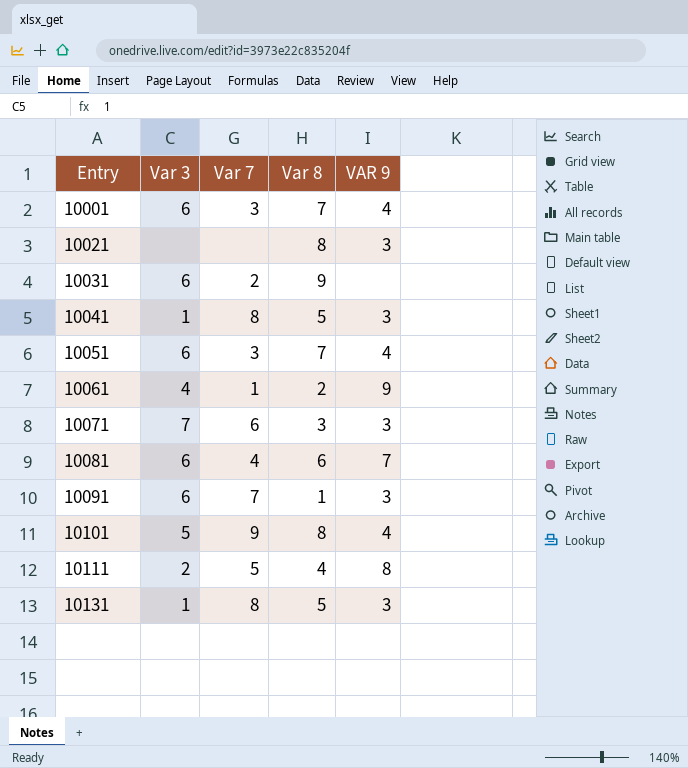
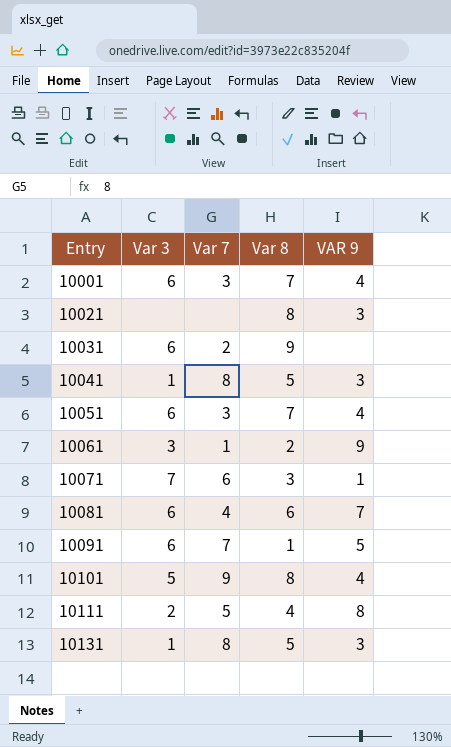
10061 | Var 3: 4 -> 3
10071 | VAR 9: 3 -> 1
10091 | VAR 9: 3 -> 5

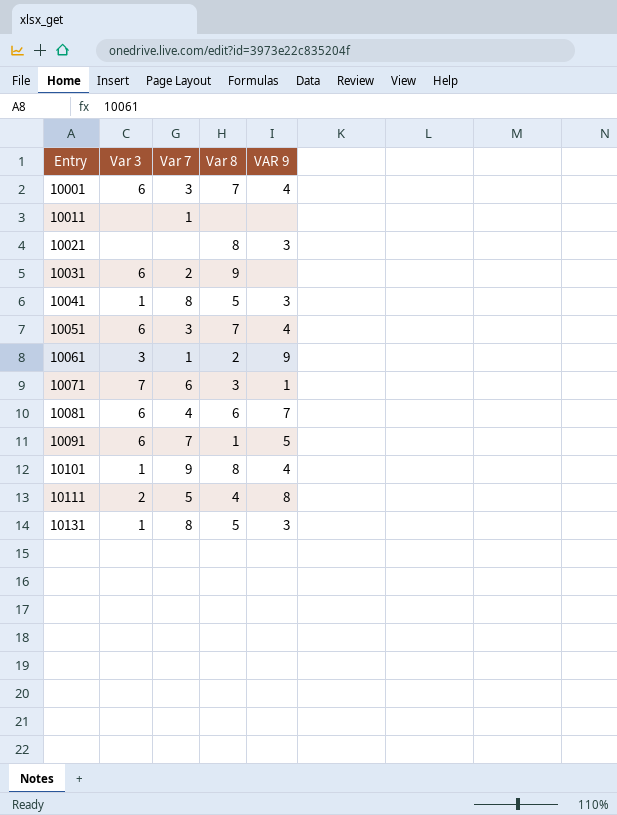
row 10011: none -> none | 1 | none | none
10101 | Var 3: 5 -> 1

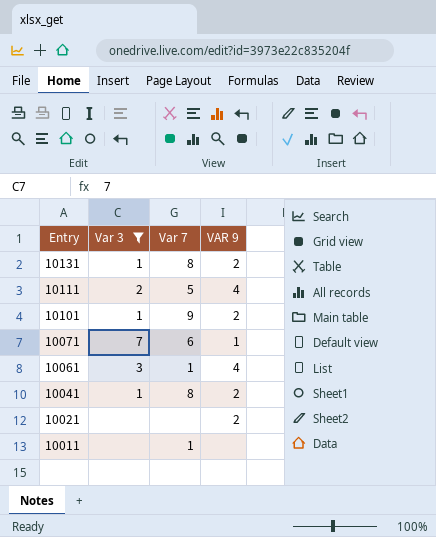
filter: none -> Var 3 != 6
row order: Entry ascending -> Entry descending
column Var 8 | position: 4 -> none
10131 | VAR 9: 3 -> 2
10111 | VAR 9: 8 -> 4
10101 | VAR 9: 4 -> 2
10061 | VAR 9: 9 -> 4
10041 | VAR 9: 3 -> 2
10021 | VAR 9: 3 -> 2

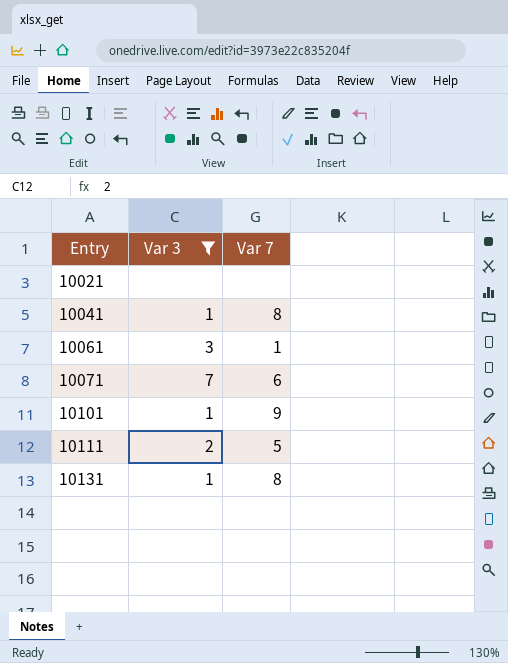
row order: Entry descending -> Entry ascending
column VAR 9 | position: 4 -> none
row 10011: none | 1 | none -> none

